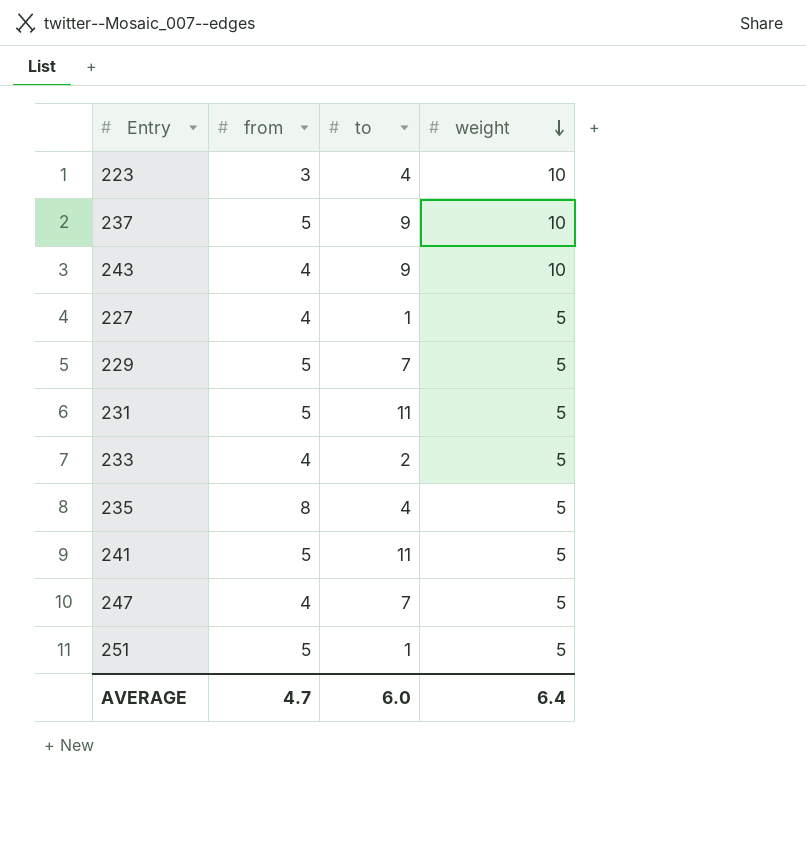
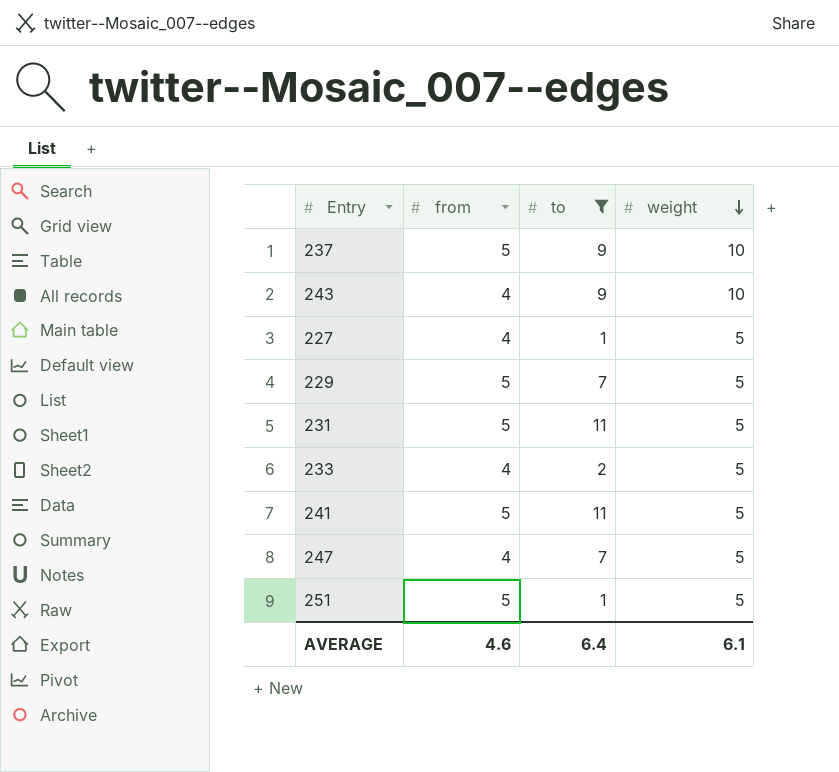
filter: none -> to != 4
AVERAGE | from: 4.7 -> 4.6
AVERAGE | to: 6.0 -> 6.4
AVERAGE | weight: 6.4 -> 6.1

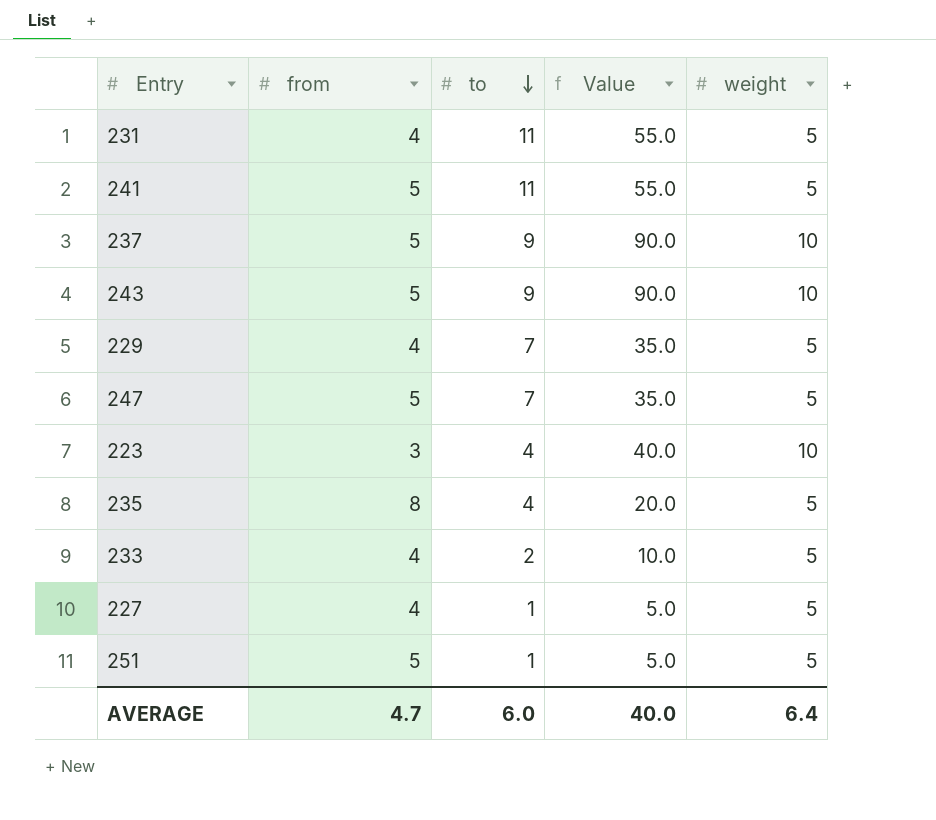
filter: to != 4 -> none
row order: weight descending -> to descending
column Value | formula: none -> [to] * [weight]
231 | from: 5 -> 4
243 | from: 4 -> 5
229 | from: 5 -> 4
247 | from: 4 -> 5
AVERAGE | from: 4.6 -> 4.7
AVERAGE | to: 6.4 -> 6.0
AVERAGE | weight: 6.1 -> 6.4

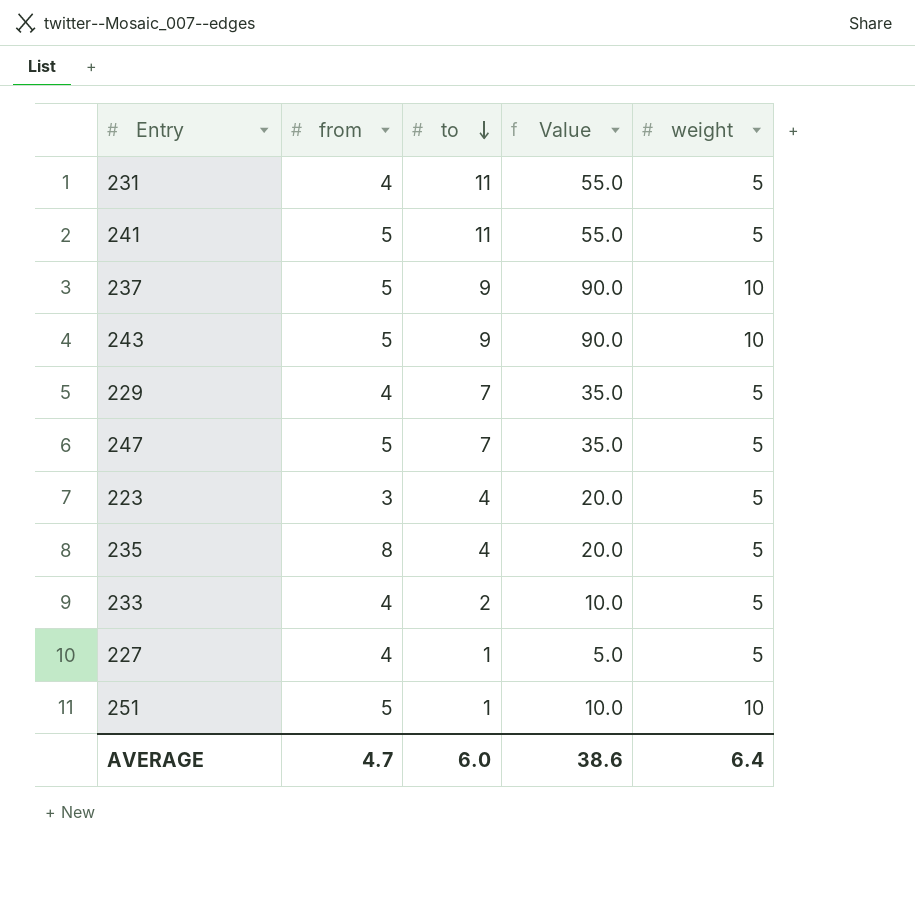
223 | Value: 40.0 -> 20.0
223 | weight: 10 -> 5
251 | Value: 5.0 -> 10.0
251 | weight: 5 -> 10
AVERAGE | Value: 40.0 -> 38.6

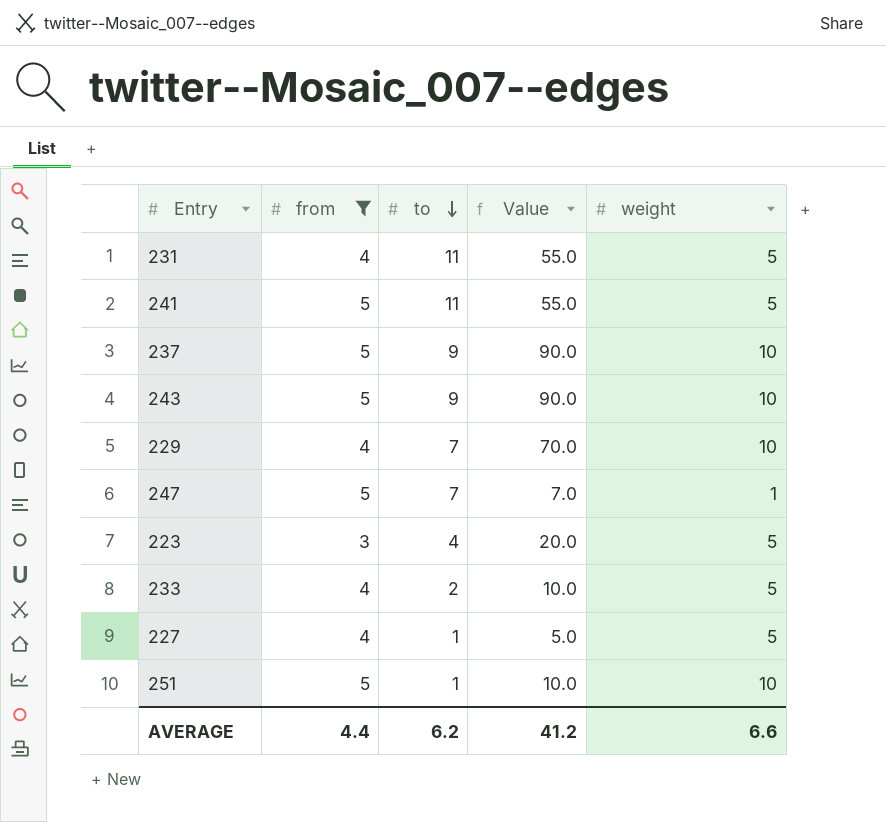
filter: none -> from != 8
229 | Value: 35.0 -> 70.0
229 | weight: 5 -> 10
247 | Value: 35.0 -> 7.0
247 | weight: 5 -> 1
AVERAGE | from: 4.7 -> 4.4
AVERAGE | to: 6.0 -> 6.2
AVERAGE | Value: 38.6 -> 41.2
AVERAGE | weight: 6.4 -> 6.6

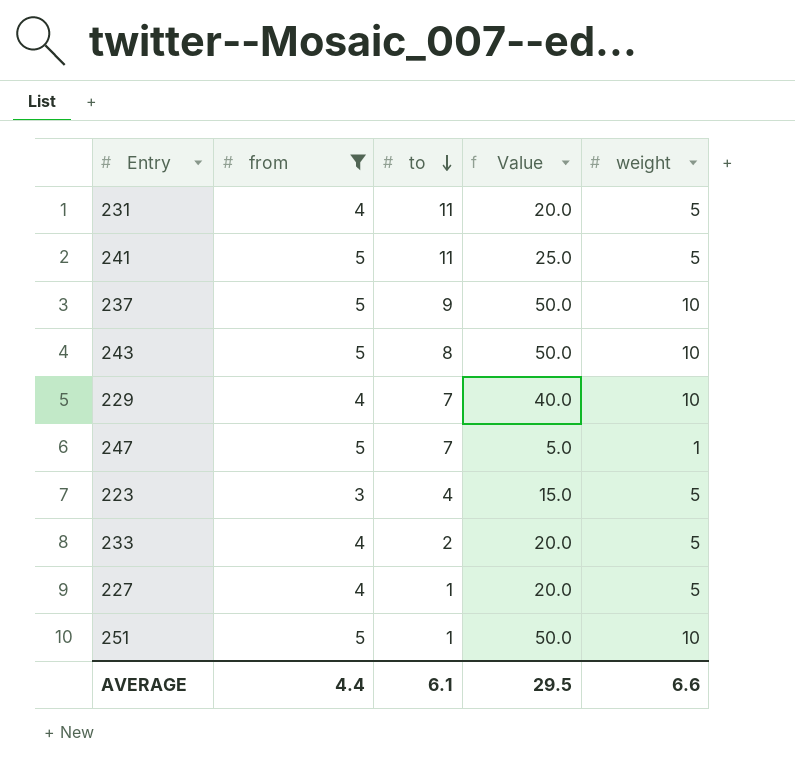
column Value | formula: [to] * [weight] -> [from] * [weight]
243 | to: 9 -> 8
AVERAGE | to: 6.2 -> 6.1
AVERAGE | Value: 41.2 -> 29.5

